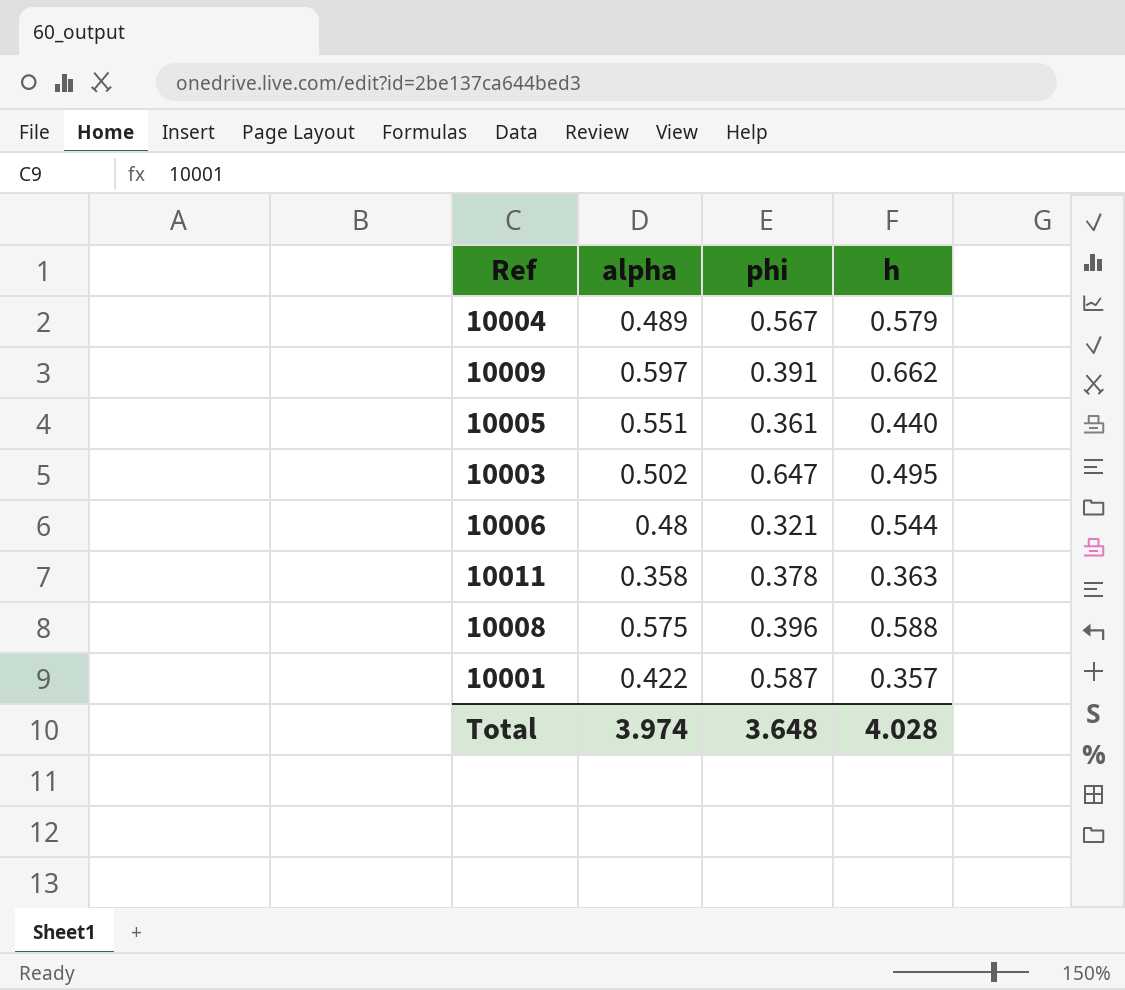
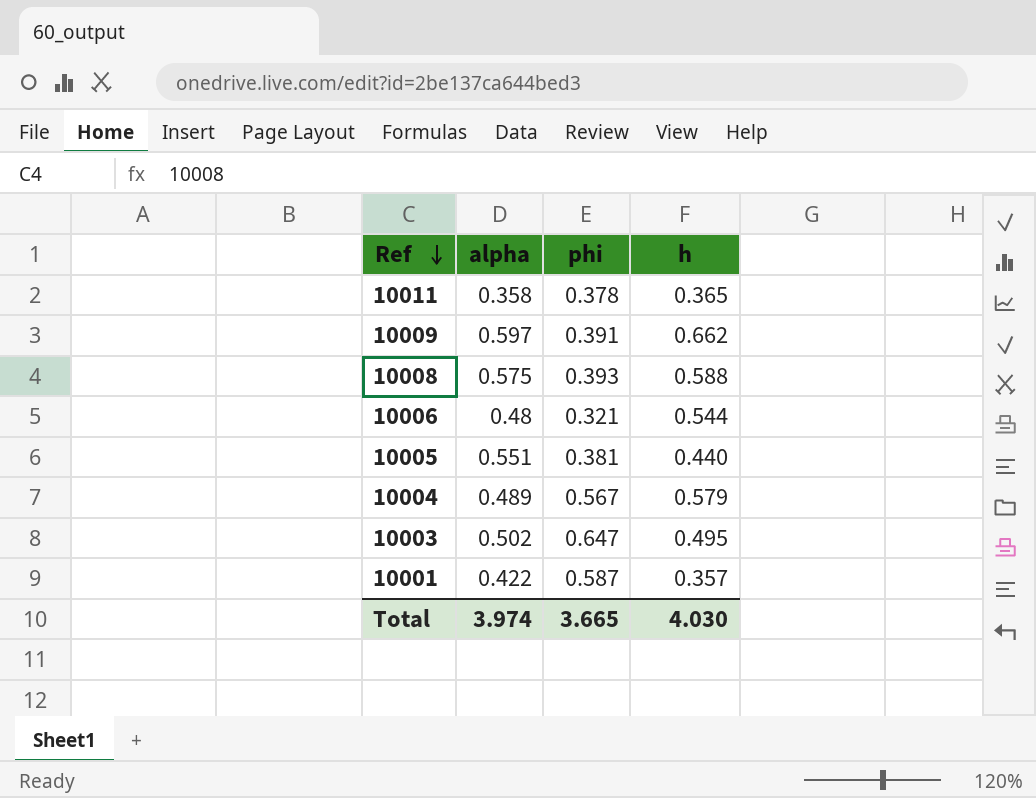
row order: none -> Ref descending
10011 | h: 0.363 -> 0.365
10008 | phi: 0.396 -> 0.393
10005 | phi: 0.361 -> 0.381
Total | phi: 3.648 -> 3.665
Total | h: 4.028 -> 4.030

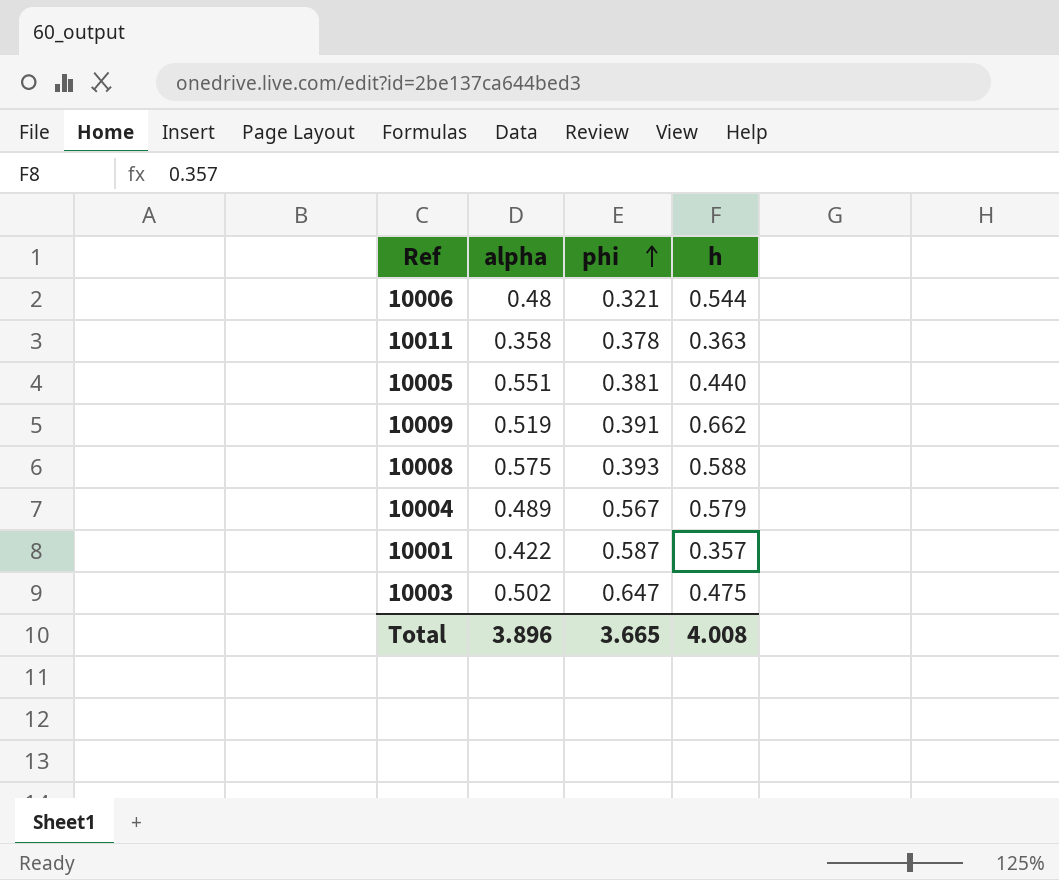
row order: Ref descending -> phi ascending
10011 | h: 0.365 -> 0.363
10009 | alpha: 0.597 -> 0.519
10003 | h: 0.495 -> 0.475
Total | alpha: 3.974 -> 3.896
Total | h: 4.030 -> 4.008

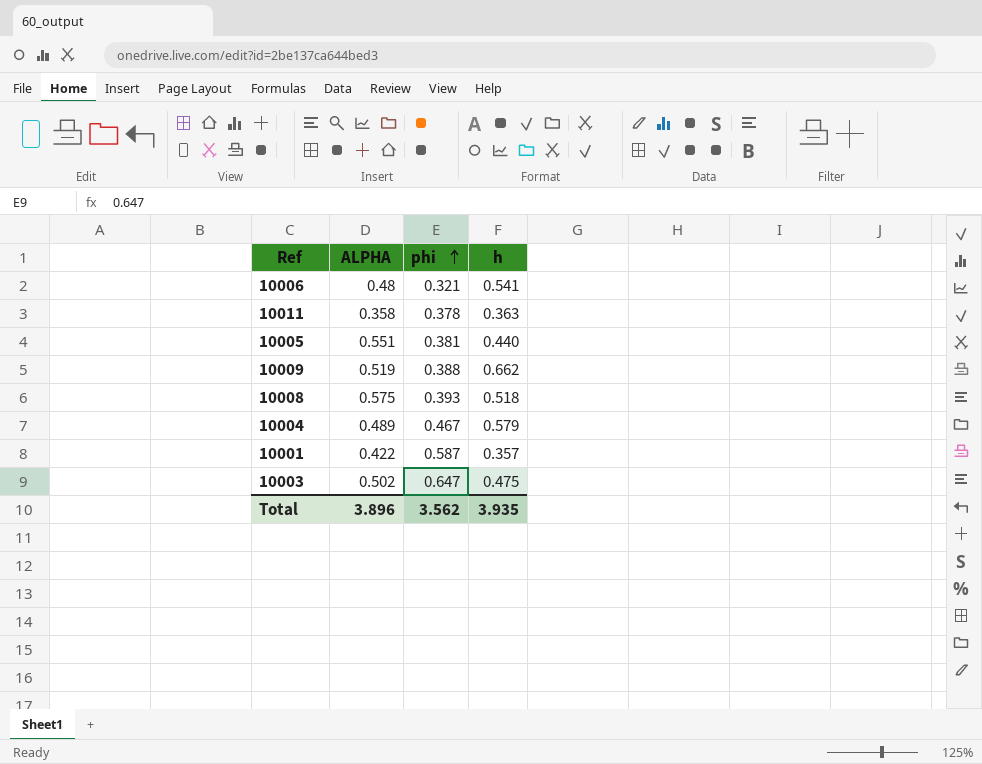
column name: alpha -> ALPHA
10006 | h: 0.544 -> 0.541
10009 | phi: 0.391 -> 0.388
10008 | h: 0.588 -> 0.518
10004 | phi: 0.567 -> 0.467
Total | phi: 3.665 -> 3.562
Total | h: 4.008 -> 3.935

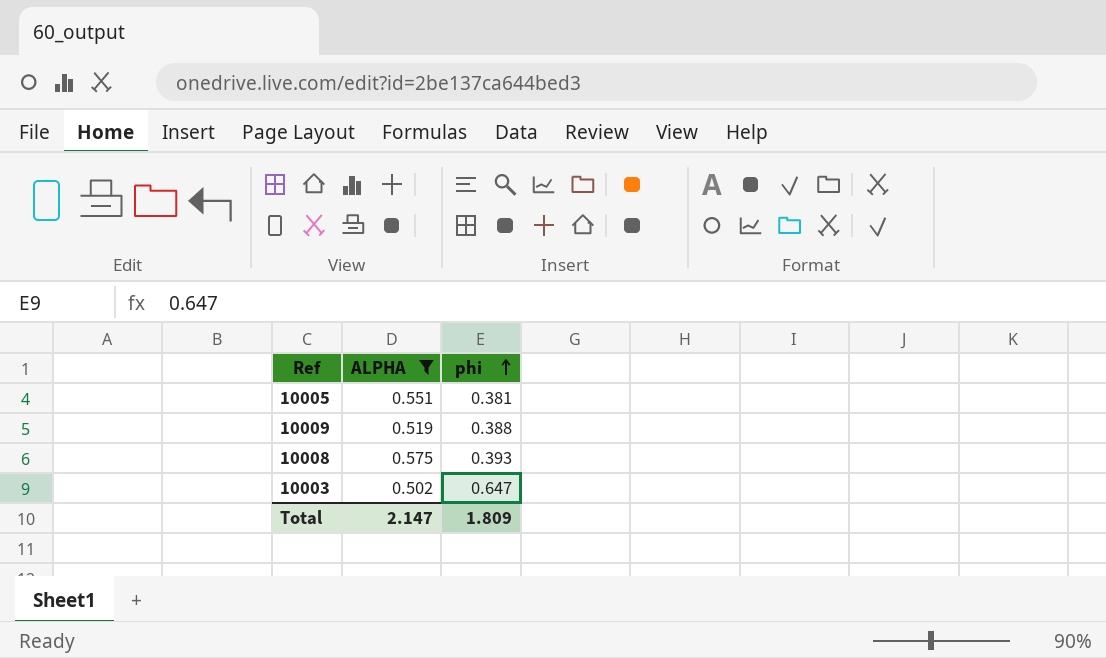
filter: none -> ALPHA >= 0.502
column h | position: 4 -> none
Total | ALPHA: 3.896 -> 2.147
Total | phi: 3.562 -> 1.809

